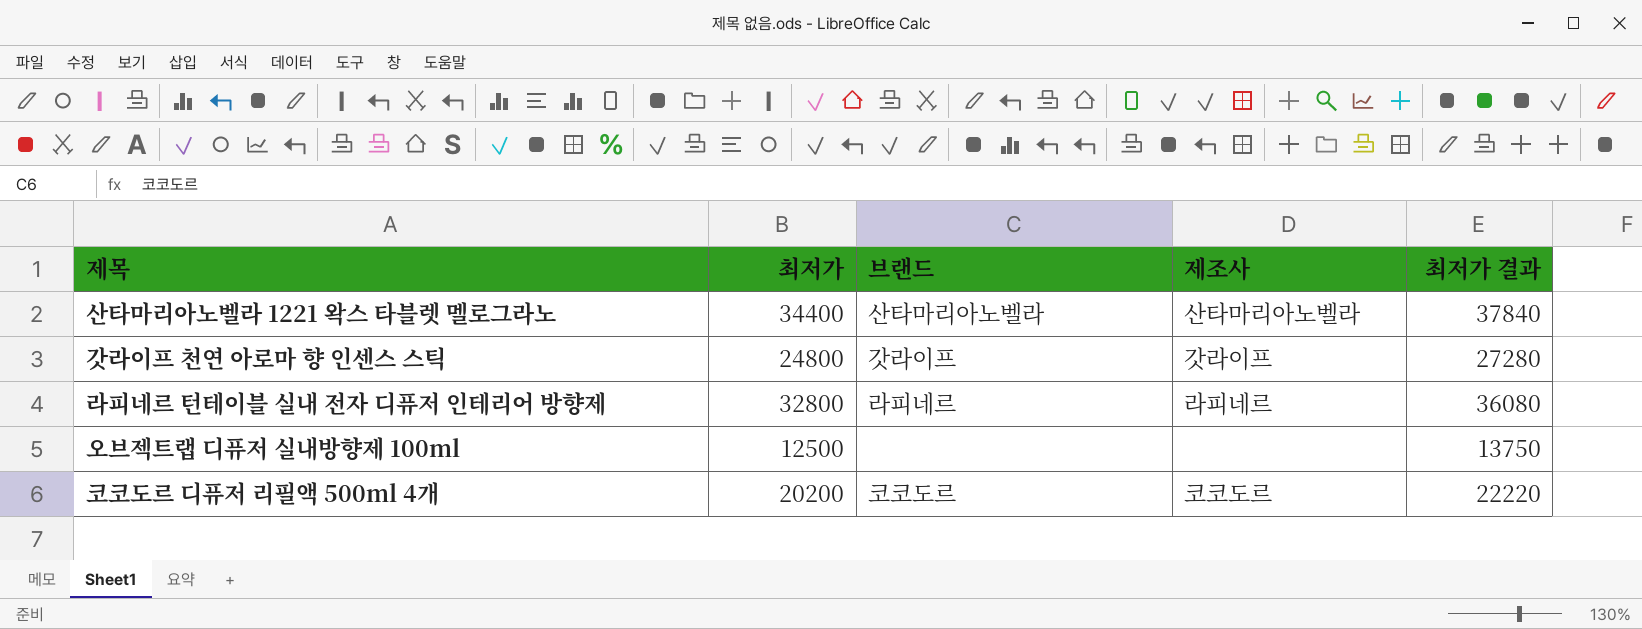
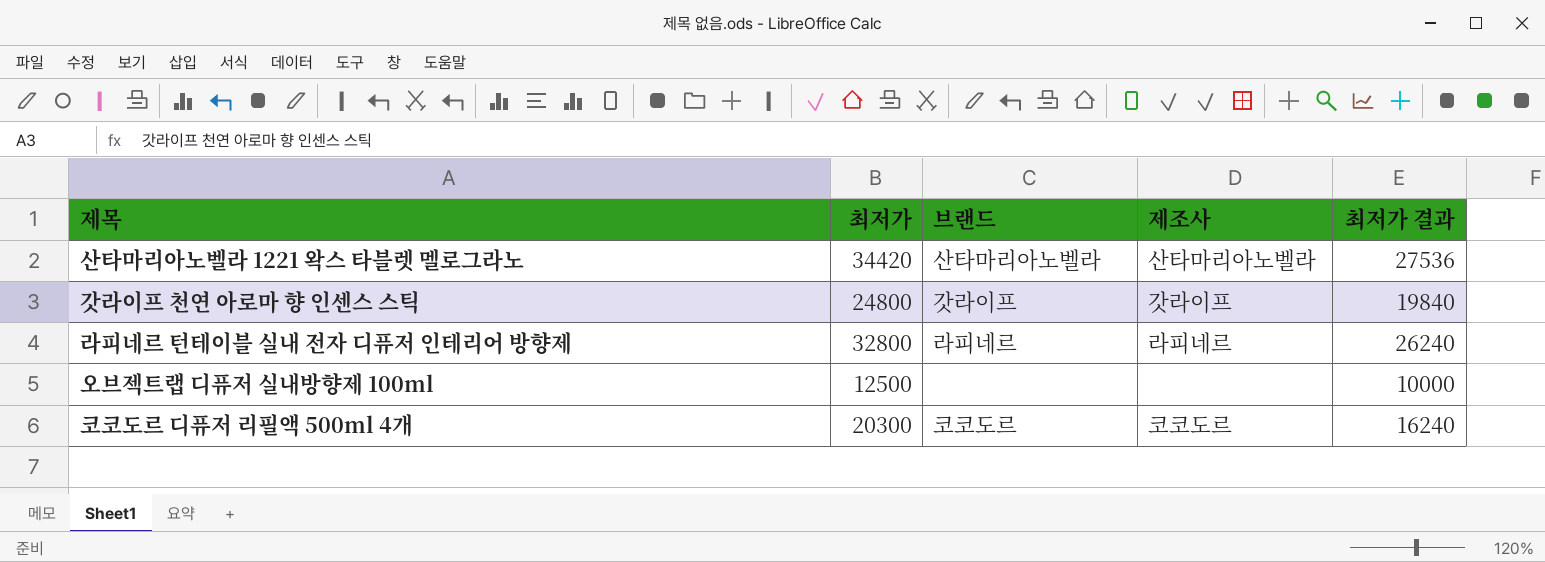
column 최저가 결과 | formula: [최저가] * 1.1 -> [최저가] * 0.8
산타마리아노벨라 1221 왁스 타블렛 멜로그라노 | 최저가: 34400 -> 34420
코코도르 디퓨저 리필액 500ml 4개 | 최저가: 20200 -> 20300

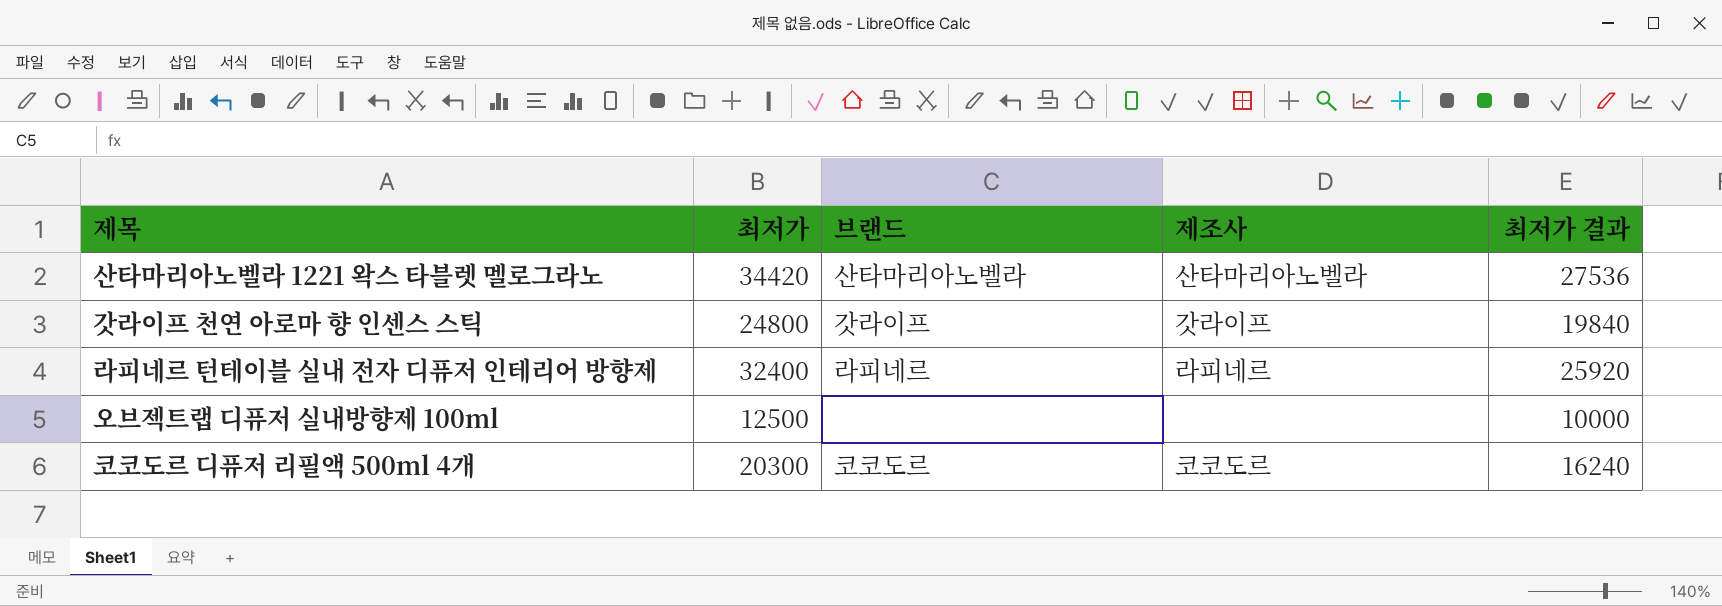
라피네르 턴테이블 실내 전자 디퓨저 인테리어 방향제 | 최저가: 32800 -> 32400
라피네르 턴테이블 실내 전자 디퓨저 인테리어 방향제 | 최저가 결과: 26240 -> 25920

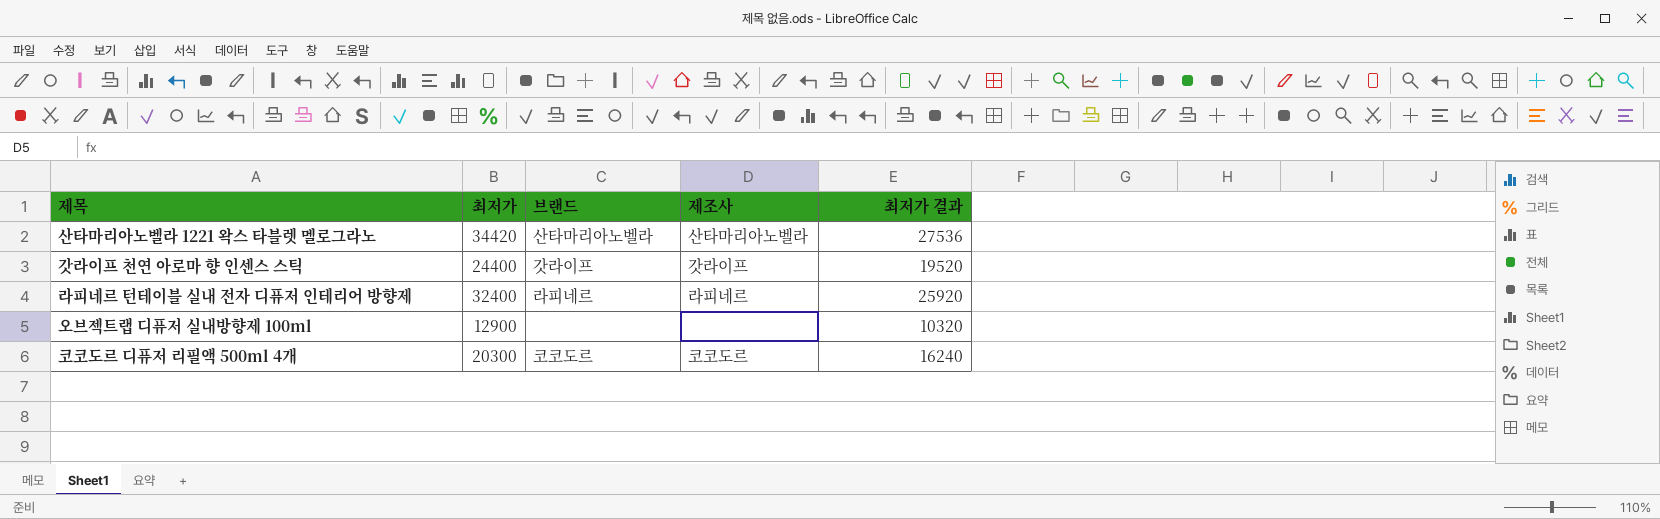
갓라이프 천연 아로마 향 인센스 스틱 | 최저가: 24800 -> 24400
갓라이프 천연 아로마 향 인센스 스틱 | 최저가 결과: 19840 -> 19520
오브젝트랩 디퓨저 실내방향제 100ml | 최저가: 12500 -> 12900
오브젝트랩 디퓨저 실내방향제 100ml | 최저가 결과: 10000 -> 10320

